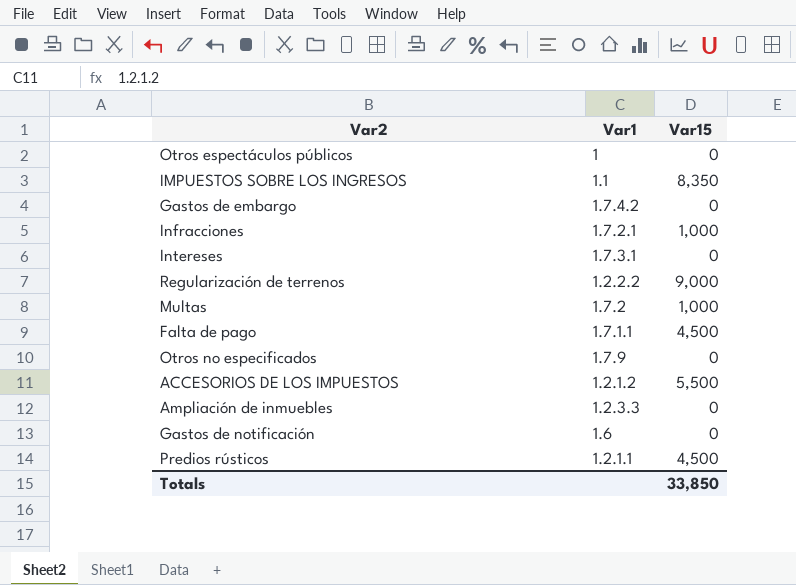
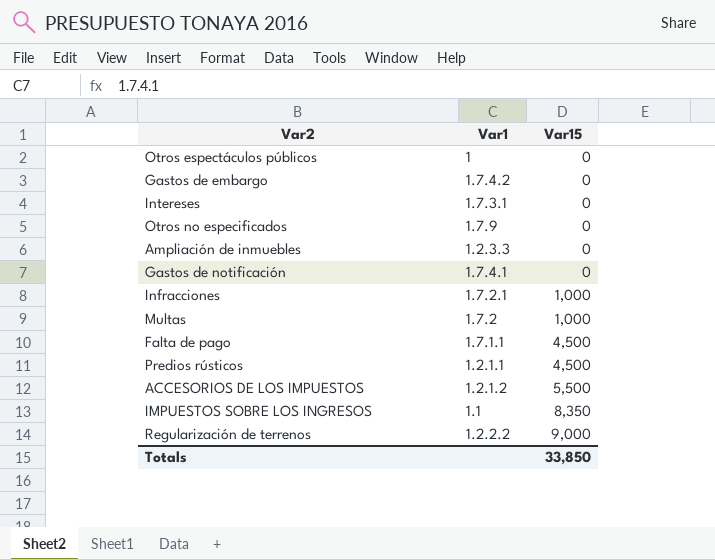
row order: none -> Var15 ascending
Gastos de notificación | Var1: 1.6 -> 1.7.4.1

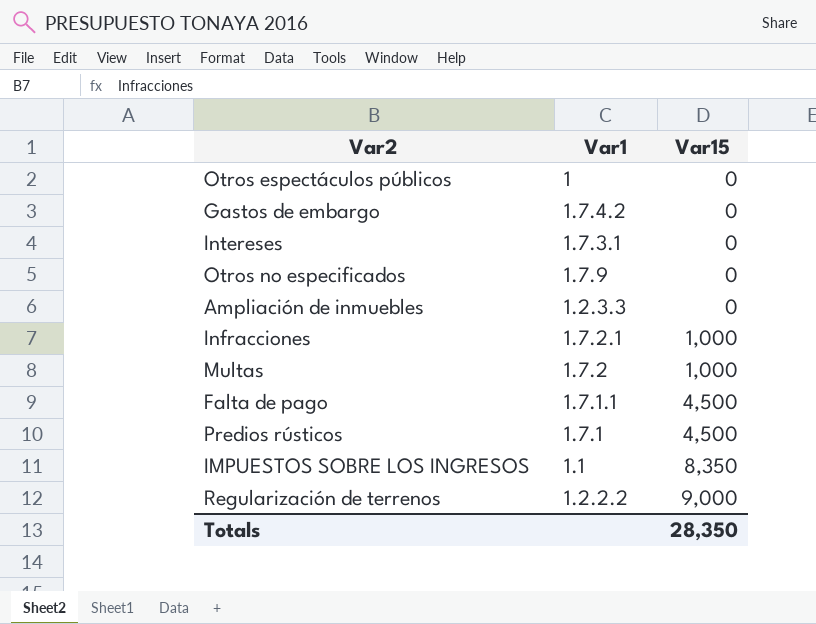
row Gastos de notificación: 1.7.4.1 | 0 -> none
row ACCESORIOS DE LOS IMPUESTOS: 1.2.1.2 | 5,500 -> none
Predios rústicos | Var1: 1.2.1.1 -> 1.7.1
Totals | Var15: 33,850 -> 28,350

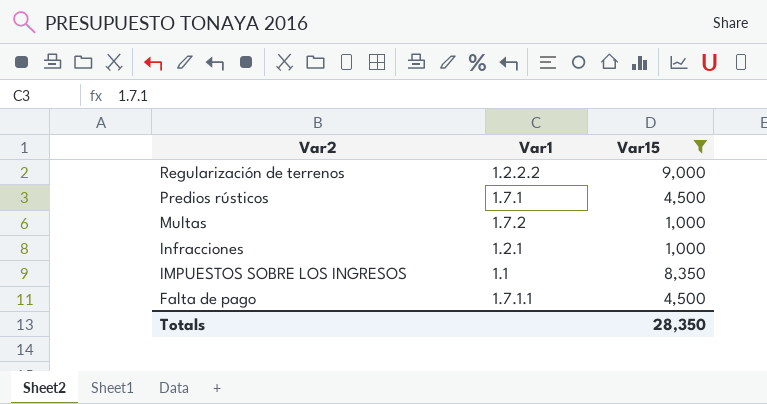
filter: none -> Var15 != 0
row order: Var15 ascending -> Var2 descending
Infracciones | Var1: 1.7.2.1 -> 1.2.1

